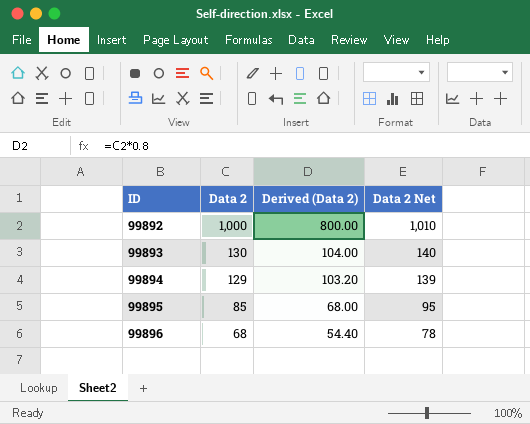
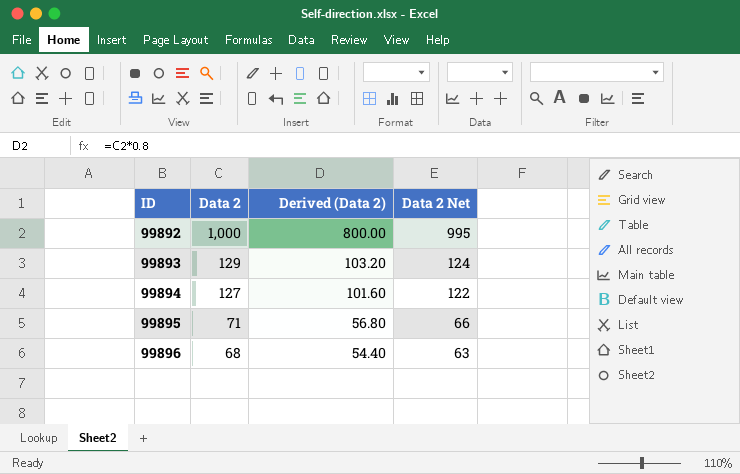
column Data 2 Net | formula: [Data 2] + 10 -> [Data 2] - 5
99893 | Data 2: 130 -> 129
99893 | Derived (Data 2): 104.00 -> 103.20
99894 | Data 2: 129 -> 127
99894 | Derived (Data 2): 103.20 -> 101.60
99895 | Data 2: 85 -> 71
99895 | Derived (Data 2): 68.00 -> 56.80

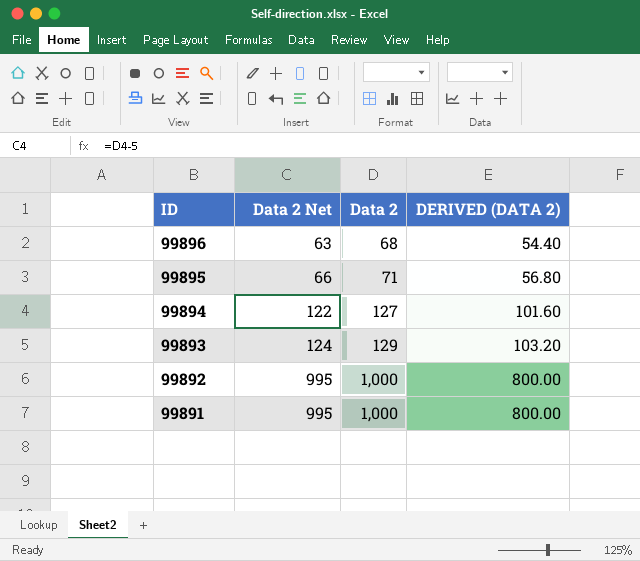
row order: ID ascending -> ID descending
column Data 2 Net | position: 4 -> 2
column name: Derived (Data 2) -> DERIVED (DATA 2)
row 99891: none -> 995 | 1,000 | 800.00

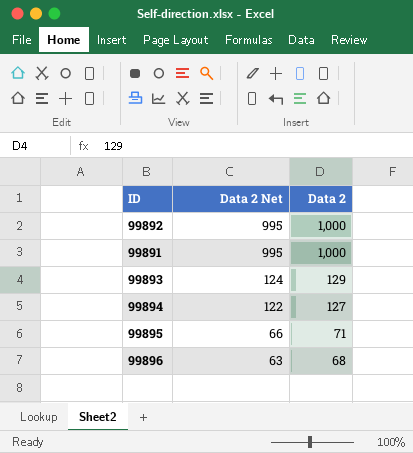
row order: ID descending -> Data 2 Net descending
column DERIVED (DATA 2) | formula: [Data 2] * 0.8 -> none

